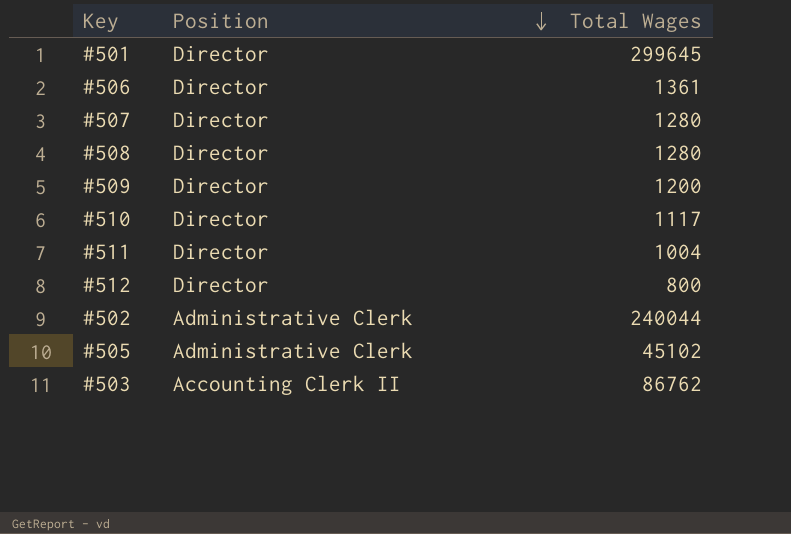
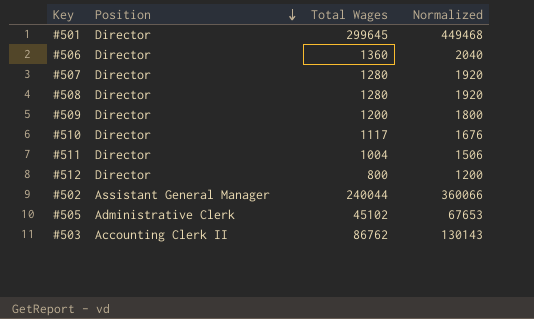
column Normalized | formula: none -> [Total Wages] * 1.5
#506 | Total Wages: 1361 -> 1360
#502 | Position: Administrative Clerk -> Assistant General Manager

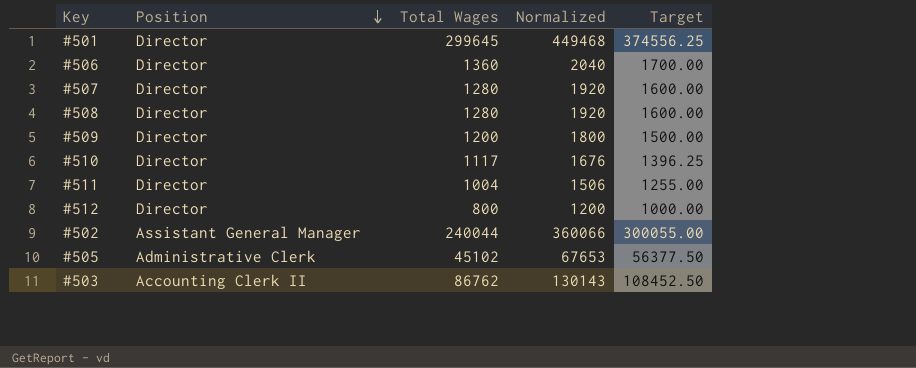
column Target | formula: none -> [Total Wages] * 1.25

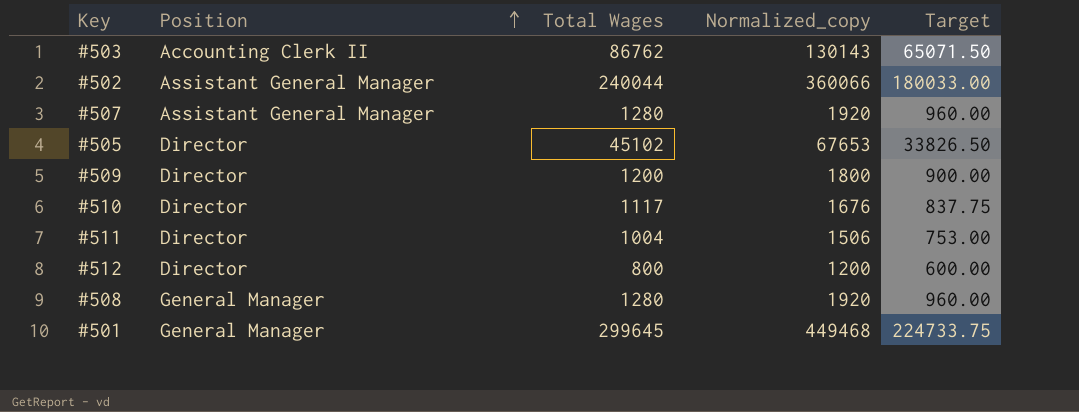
row order: Position descending -> Position ascending
column name: Normalized -> Normalized_copy
column Target | formula: [Total Wages] * 1.25 -> [Total Wages] * 0.75
row #506: Director | 1360 | 2040 | 1700.00 -> none
#507 | Position: Director -> Assistant General Manager
#505 | Position: Administrative Clerk -> Director
#508 | Position: Director -> General Manager
#501 | Position: Director -> General Manager

